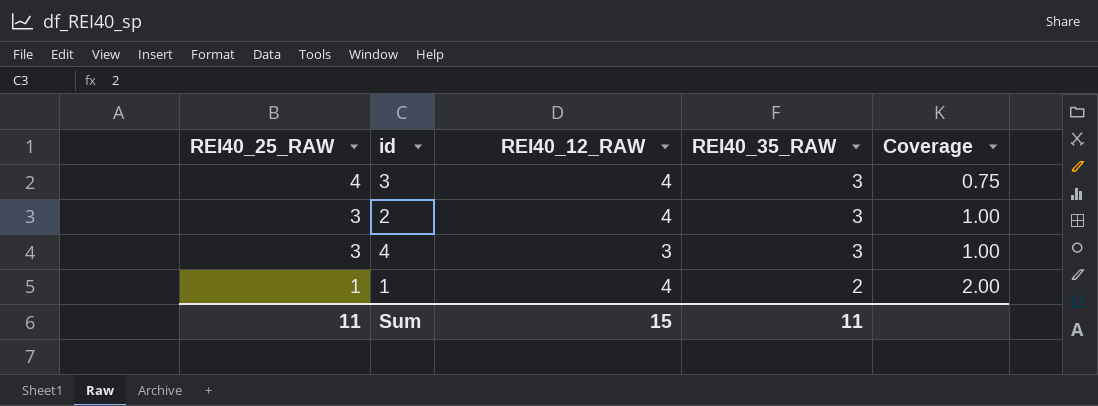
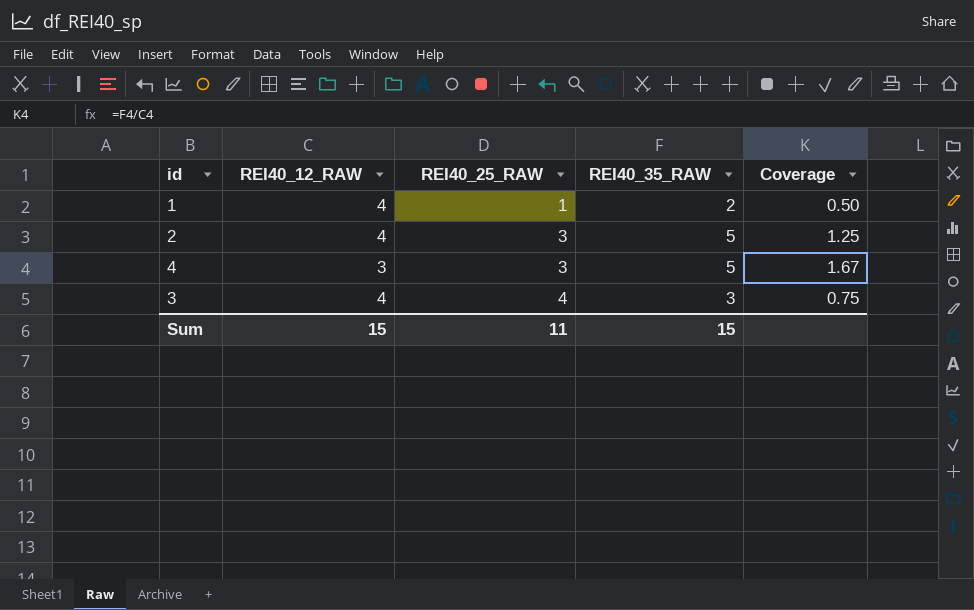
row order: REI40_25_RAW descending -> REI40_25_RAW ascending
column REI40_25_RAW | position: 1 -> 3
column Coverage | formula: [REI40_35_RAW] / [REI40_25_RAW] -> [REI40_35_RAW] / [REI40_12_RAW]
2 | REI40_35_RAW: 3 -> 5
4 | REI40_35_RAW: 3 -> 5
Sum | REI40_35_RAW: 11 -> 15

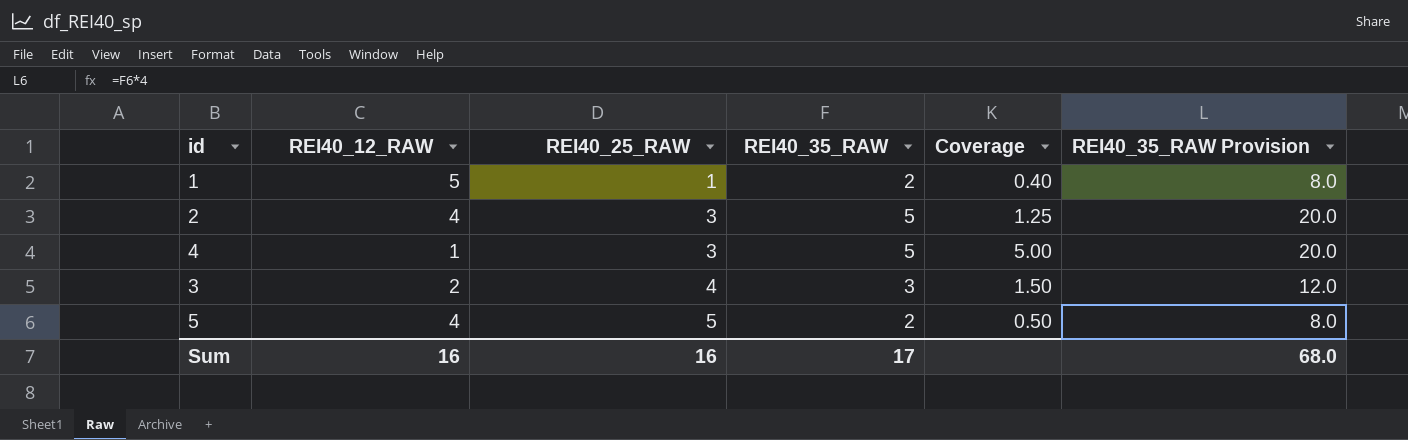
column REI40_35_RAW Provision | formula: none -> [REI40_35_RAW] * 4
1 | REI40_12_RAW: 4 -> 5
1 | Coverage: 0.50 -> 0.40
4 | REI40_12_RAW: 3 -> 1
4 | Coverage: 1.67 -> 5.00
3 | REI40_12_RAW: 4 -> 2
3 | Coverage: 0.75 -> 1.50
row 5: none -> 4 | 5 | 2 | 0.50 | 8.0
Sum | REI40_12_RAW: 15 -> 16
Sum | REI40_25_RAW: 11 -> 16
Sum | REI40_35_RAW: 15 -> 17

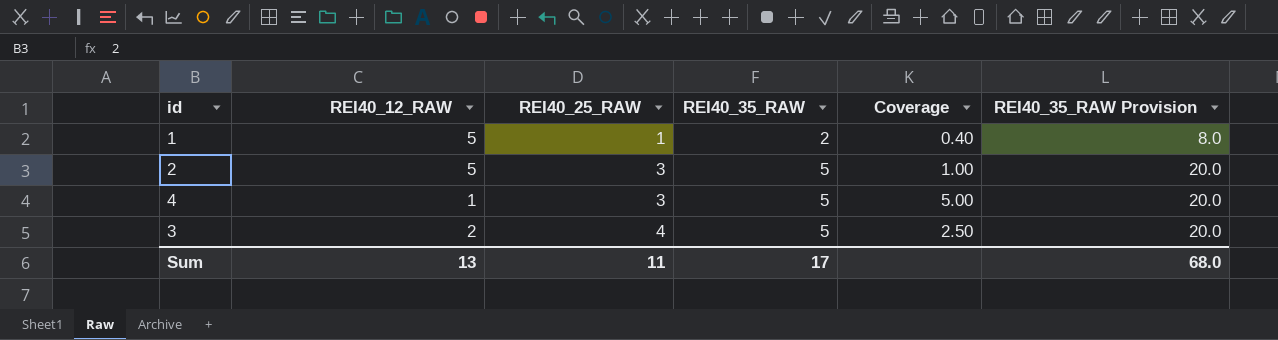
row 5: 4 | 5 | 2 | 0.50 | 8.0 -> none
2 | REI40_12_RAW: 4 -> 5
2 | Coverage: 1.25 -> 1.00
3 | REI40_35_RAW: 3 -> 5
3 | Coverage: 1.50 -> 2.50
3 | REI40_35_RAW Provision: 12.0 -> 20.0
Sum | REI40_12_RAW: 16 -> 13
Sum | REI40_25_RAW: 16 -> 11

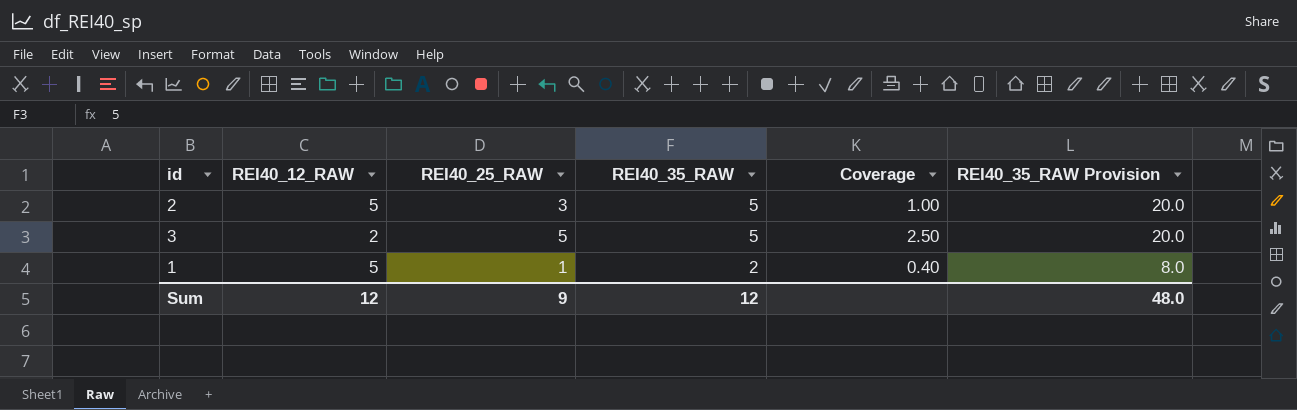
row order: REI40_25_RAW ascending -> REI40_35_RAW descending
row 4: 1 | 3 | 5 | 5.00 | 20.0 -> none
3 | REI40_25_RAW: 4 -> 5
Sum | REI40_12_RAW: 13 -> 12
Sum | REI40_25_RAW: 11 -> 9
Sum | REI40_35_RAW: 17 -> 12
Sum | REI40_35_RAW Provision: 68.0 -> 48.0

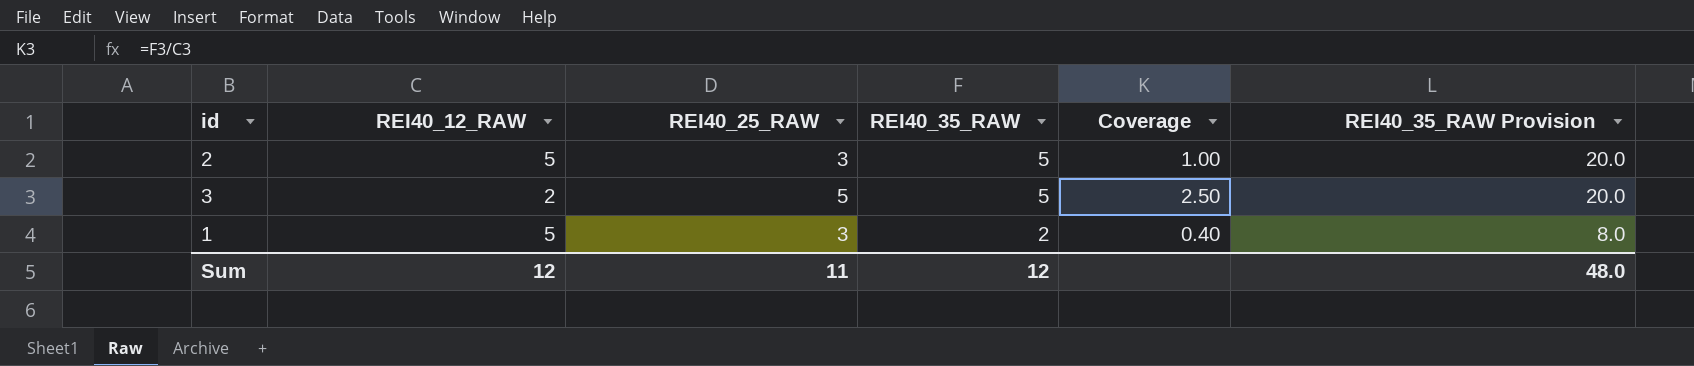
1 | REI40_25_RAW: 1 -> 3
Sum | REI40_25_RAW: 9 -> 11

